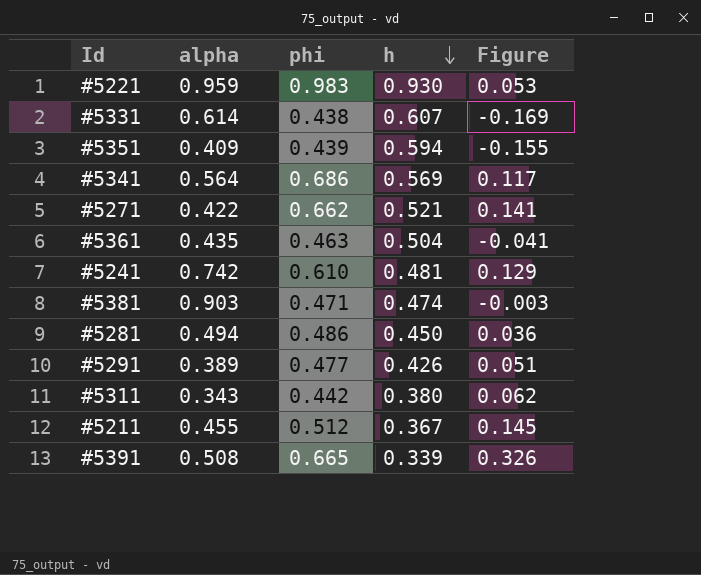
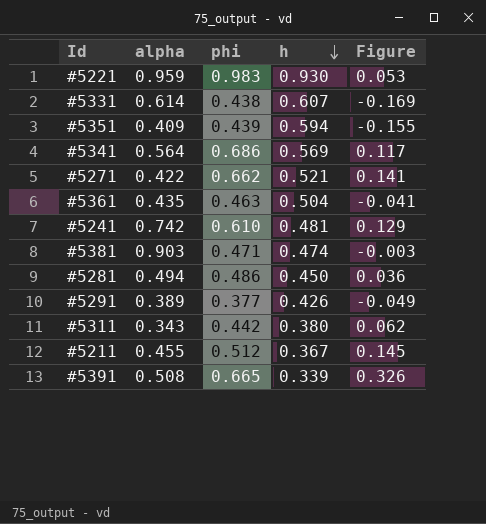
#5291 | phi: 0.477 -> 0.377
#5291 | Figure: 0.051 -> -0.049

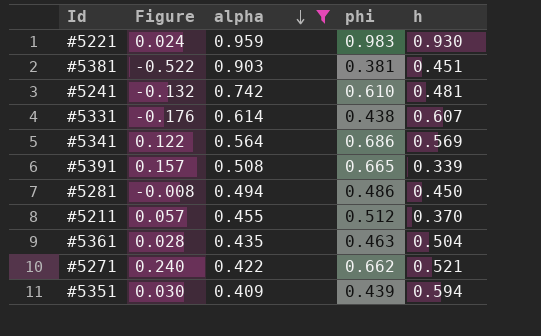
filter: none -> alpha >= 0.409
row order: h descending -> alpha descending
column Figure | formula: [phi] - [h] -> [phi] - [alpha]
column Figure | position: 5 -> 2
#5381 | phi: 0.471 -> 0.381
#5381 | h: 0.474 -> 0.451
#5211 | h: 0.367 -> 0.370

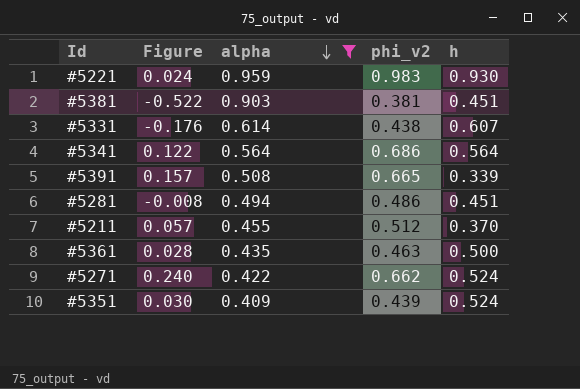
column name: phi -> phi_v2
row #5241: -0.132 | 0.742 | 0.610 | 0.481 -> none
#5341 | h: 0.569 -> 0.564
#5281 | h: 0.450 -> 0.451
#5361 | h: 0.504 -> 0.500
#5271 | h: 0.521 -> 0.524
#5351 | h: 0.594 -> 0.524

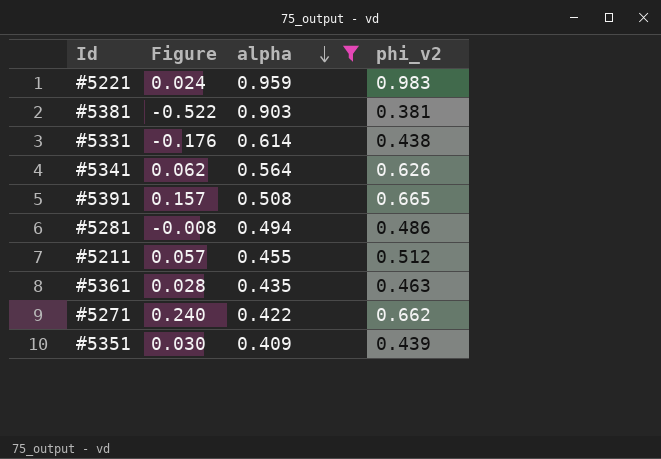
column h | position: 5 -> none
#5341 | Figure: 0.122 -> 0.062
#5341 | phi_v2: 0.686 -> 0.626

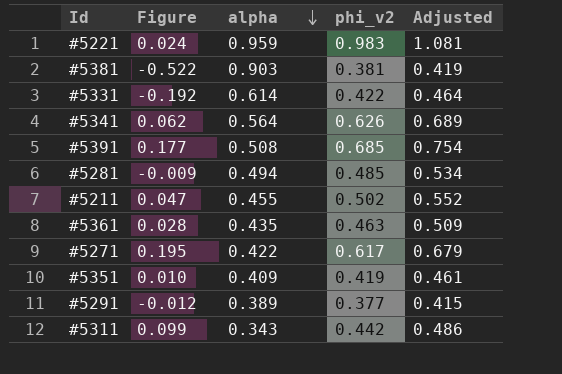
filter: alpha >= 0.409 -> none
column Adjusted | formula: none -> [phi_v2] * 1.1
#5331 | Figure: -0.176 -> -0.192
#5331 | phi_v2: 0.438 -> 0.422
#5391 | Figure: 0.157 -> 0.177
#5391 | phi_v2: 0.665 -> 0.685
#5281 | Figure: -0.008 -> -0.009
#5281 | phi_v2: 0.486 -> 0.485
#5211 | Figure: 0.057 -> 0.047
#5211 | phi_v2: 0.512 -> 0.502
#5271 | Figure: 0.240 -> 0.195
#5271 | phi_v2: 0.662 -> 0.617
#5351 | Figure: 0.030 -> 0.010
#5351 | phi_v2: 0.439 -> 0.419

